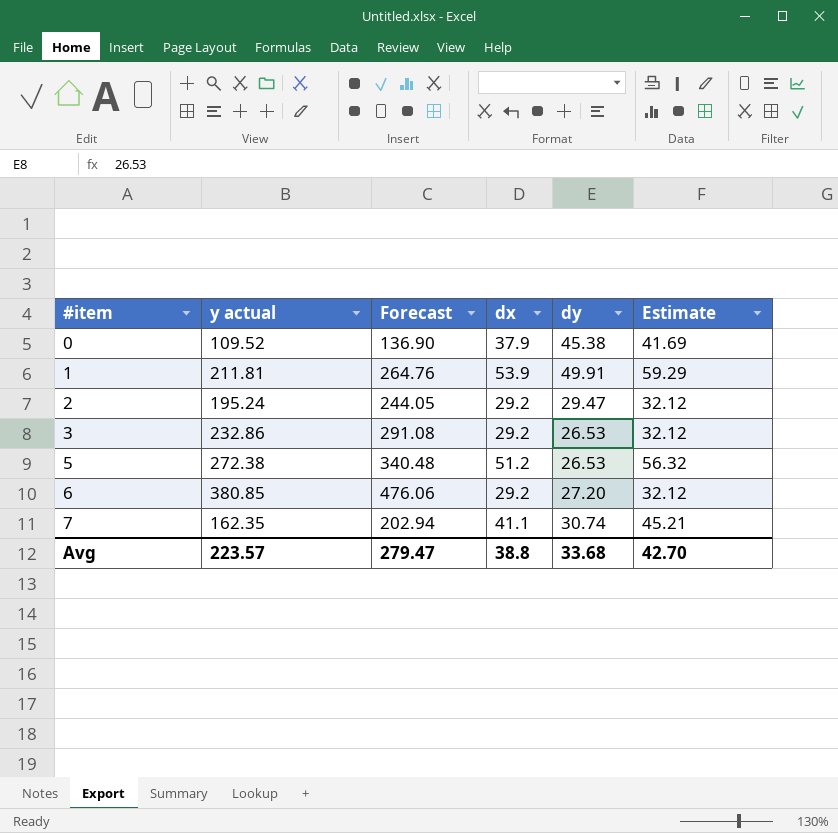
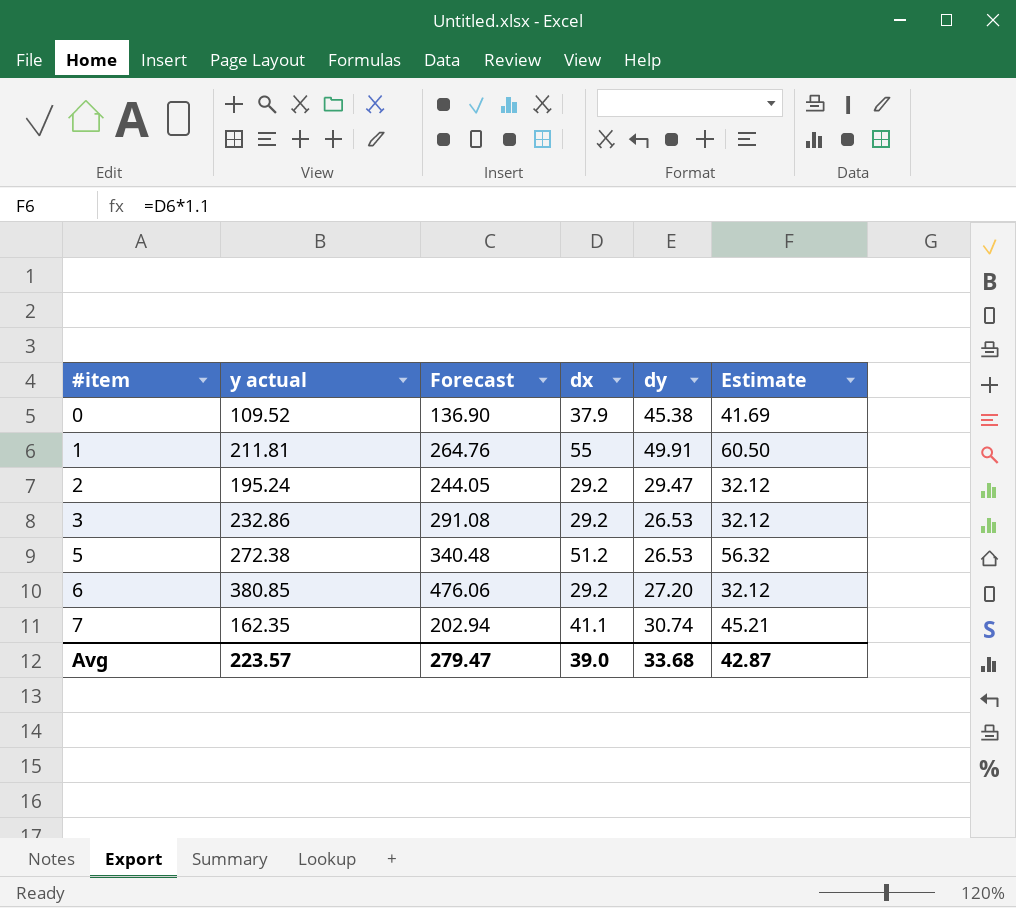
1 | dx: 53.9 -> 55
1 | Estimate: 59.29 -> 60.50
Avg | dx: 38.8 -> 39.0
Avg | Estimate: 42.70 -> 42.87

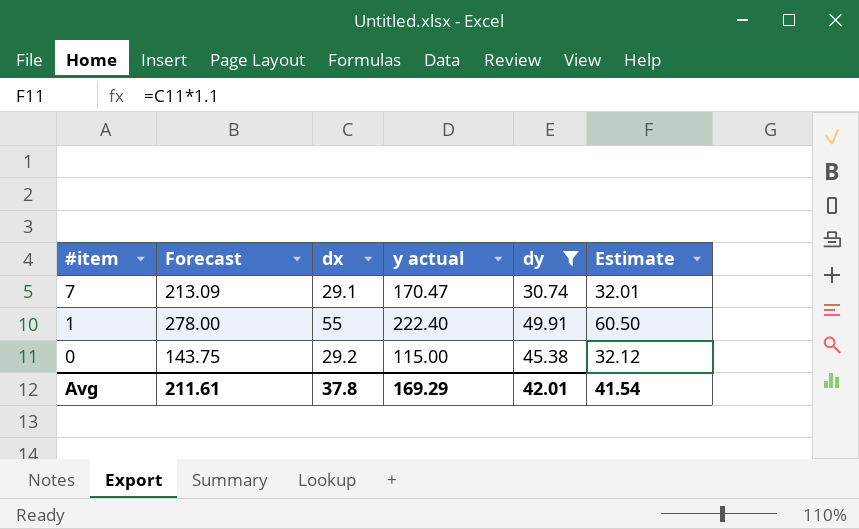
filter: none -> dy >= 30.74
row order: #item ascending -> #item descending
column y actual | position: 2 -> 4
7 | Forecast: 202.94 -> 213.09
7 | dx: 41.1 -> 29.1
7 | y actual: 162.35 -> 170.47
7 | Estimate: 45.21 -> 32.01
1 | Forecast: 264.76 -> 278.00
1 | y actual: 211.81 -> 222.40
0 | Forecast: 136.90 -> 143.75
0 | dx: 37.9 -> 29.2
0 | y actual: 109.52 -> 115.00
0 | Estimate: 41.69 -> 32.12
Avg | Forecast: 279.47 -> 211.61
Avg | dx: 39.0 -> 37.8
Avg | y actual: 223.57 -> 169.29
Avg | dy: 33.68 -> 42.01
Avg | Estimate: 42.87 -> 41.54

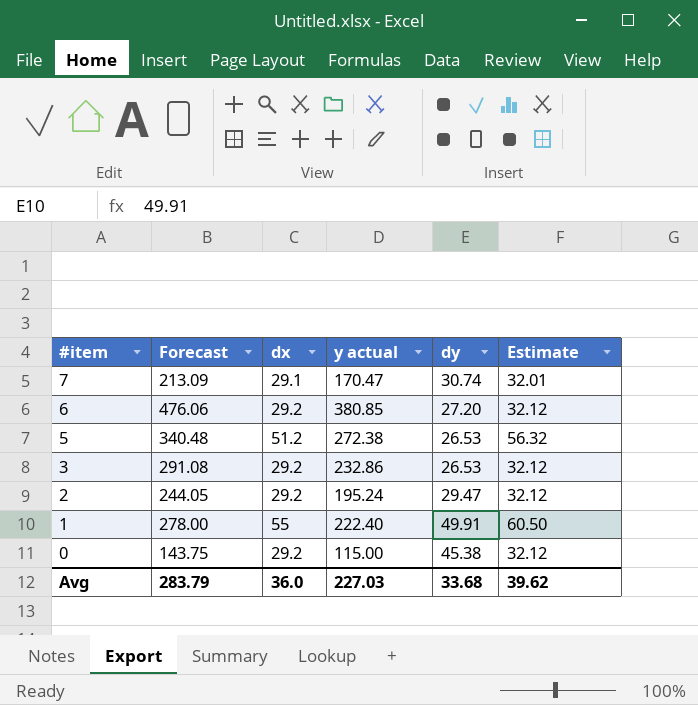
filter: dy >= 30.74 -> none
Avg | Forecast: 211.61 -> 283.79
Avg | dx: 37.8 -> 36.0
Avg | y actual: 169.29 -> 227.03
Avg | dy: 42.01 -> 33.68
Avg | Estimate: 41.54 -> 39.62

